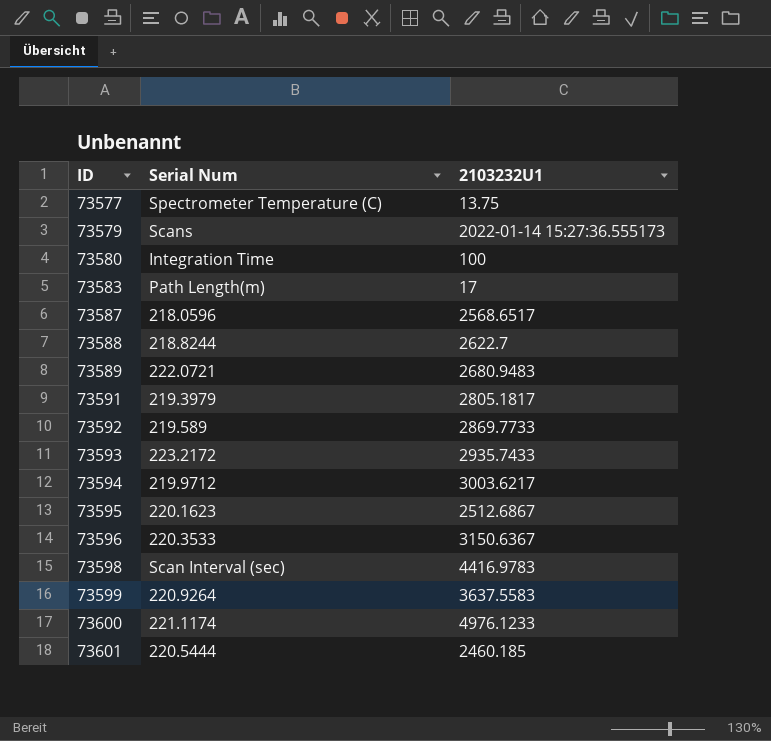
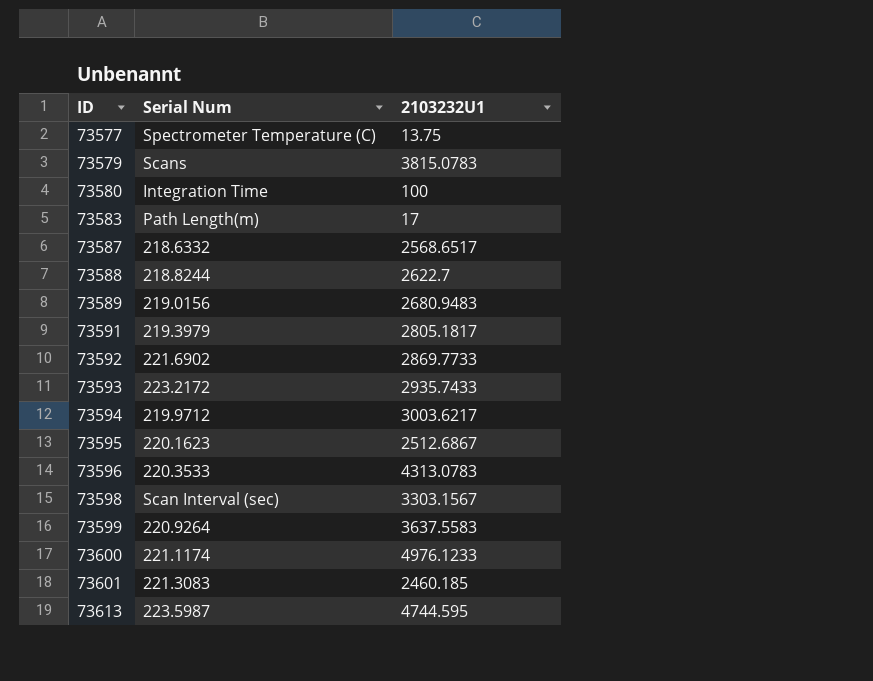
73579 | 2103232U1: 2022-01-14 15:27:36.555173 -> 3815.0783
73587 | Serial Num: 218.0596 -> 218.6332
73589 | Serial Num: 222.0721 -> 219.0156
73592 | Serial Num: 219.589 -> 221.6902
73596 | 2103232U1: 3150.6367 -> 4313.0783
73598 | 2103232U1: 4416.9783 -> 3303.1567
73601 | Serial Num: 220.5444 -> 221.3083
row 73613: none -> 223.5987 | 4744.595

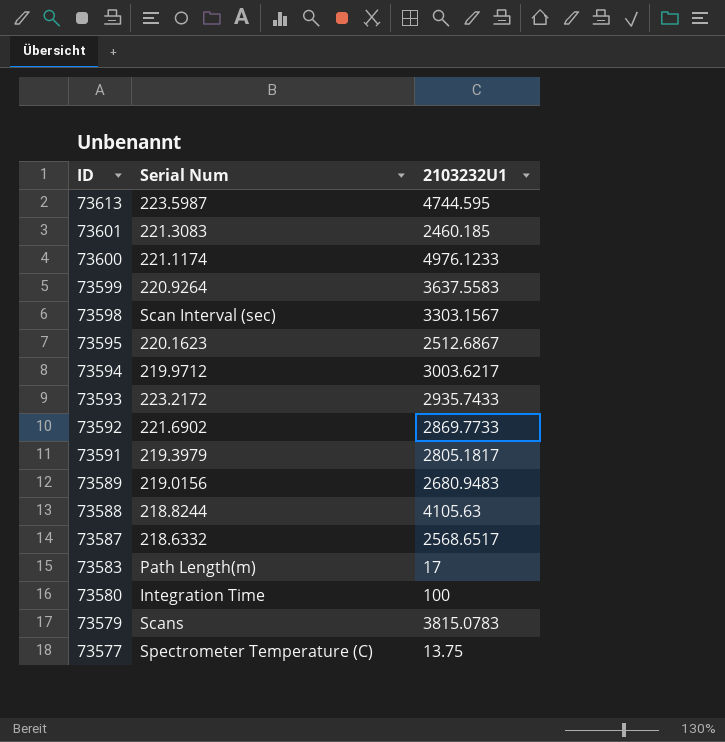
row order: ID ascending -> ID descending
row 73596: 220.3533 | 4313.0783 -> none
73588 | 2103232U1: 2622.7 -> 4105.63

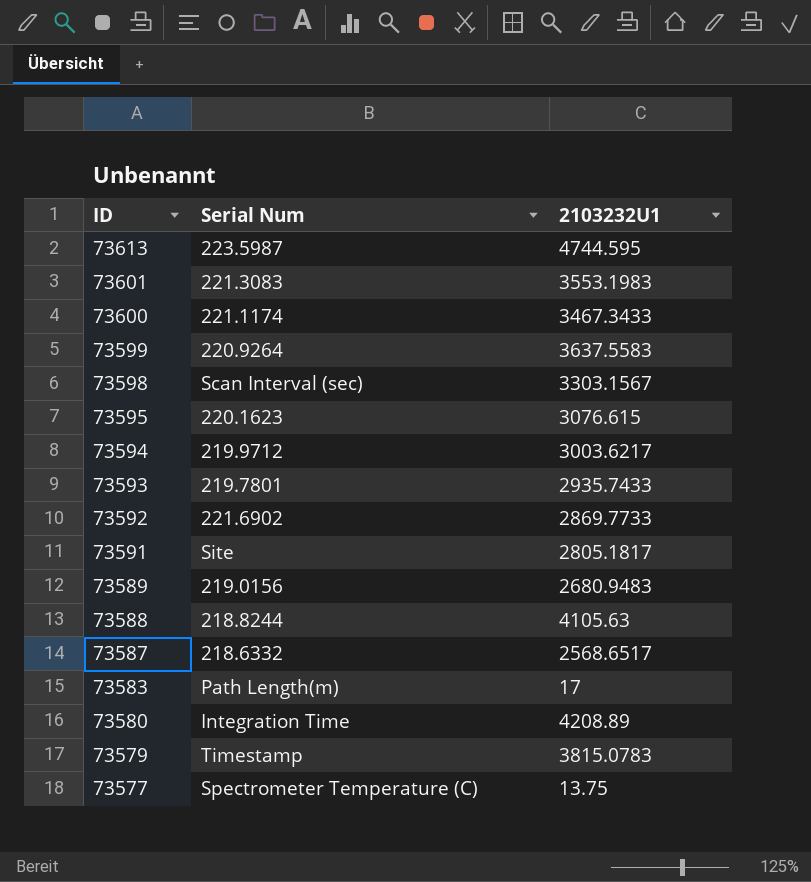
73601 | 2103232U1: 2460.185 -> 3553.1983
73600 | 2103232U1: 4976.1233 -> 3467.3433
73595 | 2103232U1: 2512.6867 -> 3076.615
73593 | Serial Num: 223.2172 -> 219.7801
73591 | Serial Num: 219.3979 -> Site
73580 | 2103232U1: 100 -> 4208.89
73579 | Serial Num: Scans -> Timestamp

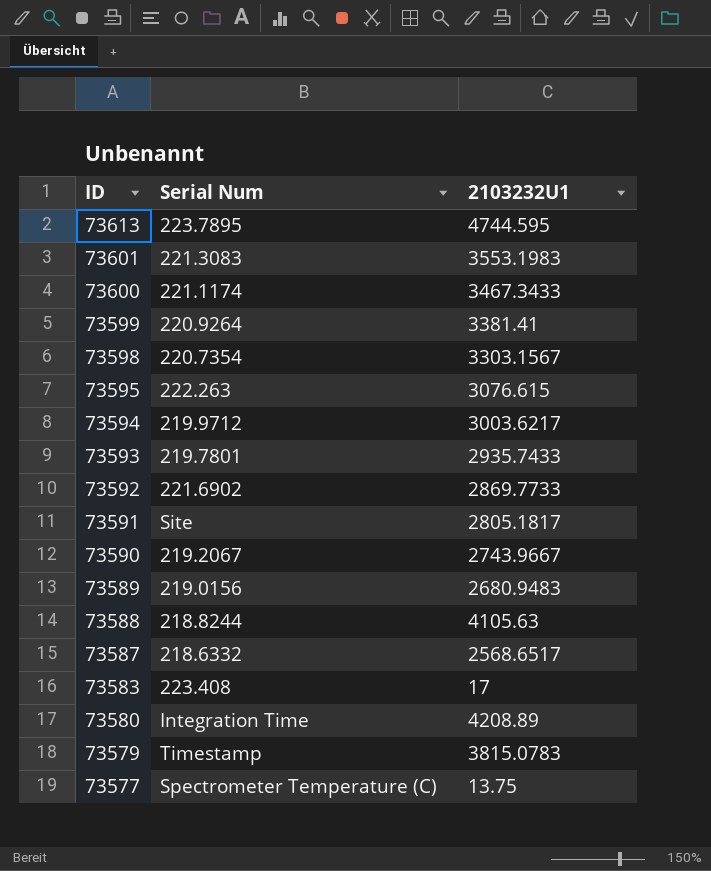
73613 | Serial Num: 223.5987 -> 223.7895
73599 | 2103232U1: 3637.5583 -> 3381.41
73598 | Serial Num: Scan Interval (sec) -> 220.7354
73595 | Serial Num: 220.1623 -> 222.263
row 73590: none -> 219.2067 | 2743.9667
73583 | Serial Num: Path Length(m) -> 223.408

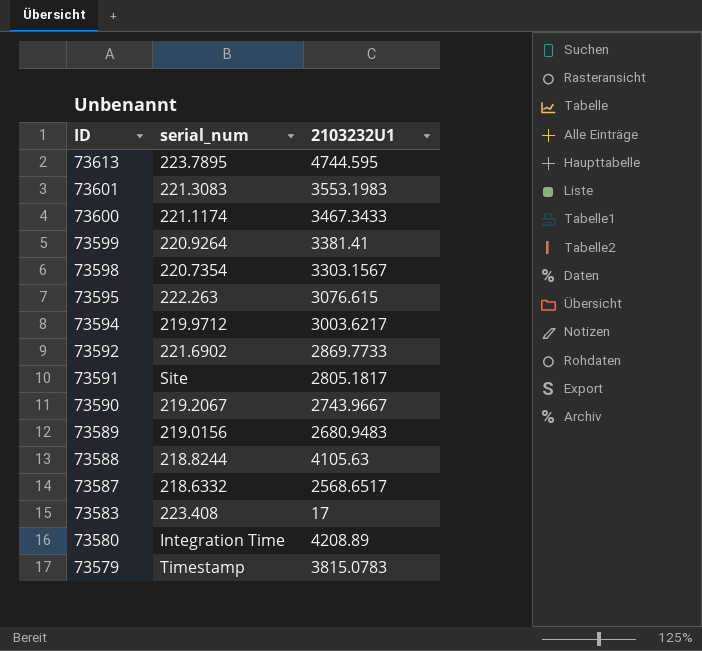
column name: Serial Num -> serial_num
row 73593: 219.7801 | 2935.7433 -> none
row 73577: Spectrometer Temperature (C) | 13.75 -> none

